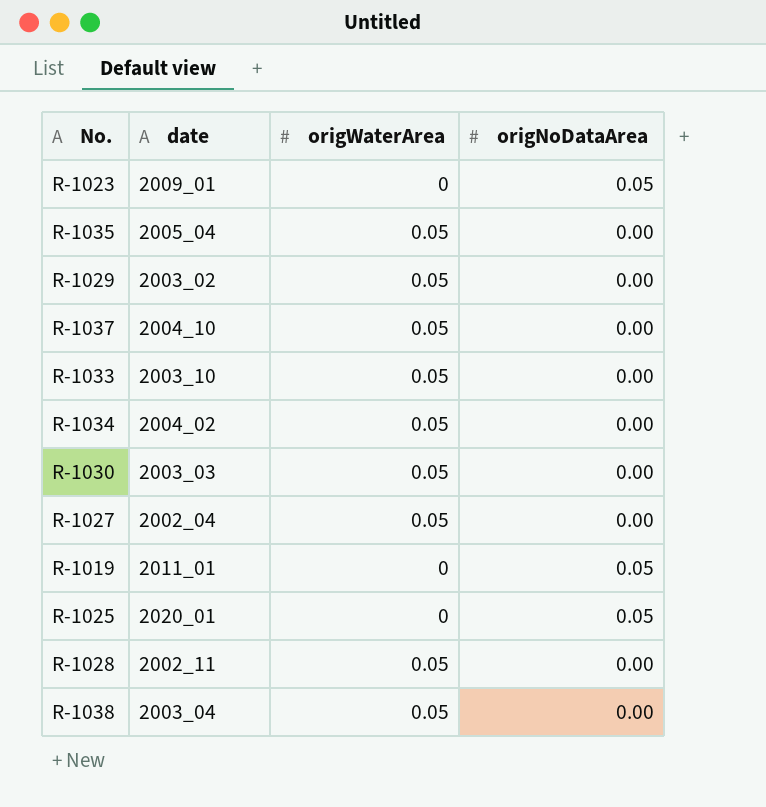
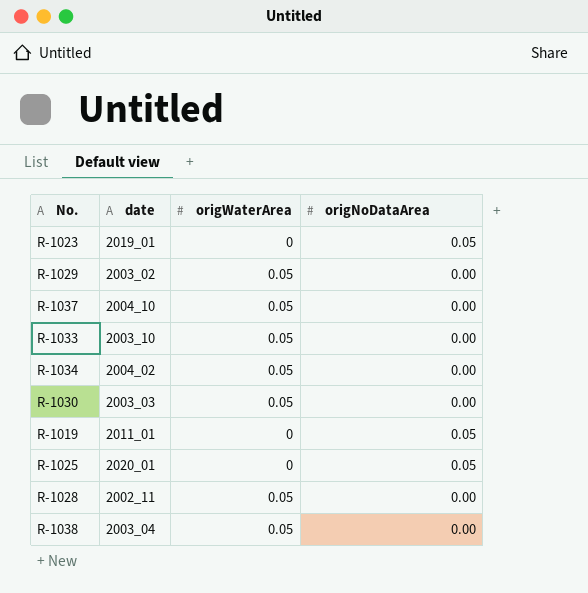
row R-1035: 2005_04 | 0.05 | 0.00 -> none
row R-1027: 2002_04 | 0.05 | 0.00 -> none
R-1023 | date: 2009_01 -> 2019_01

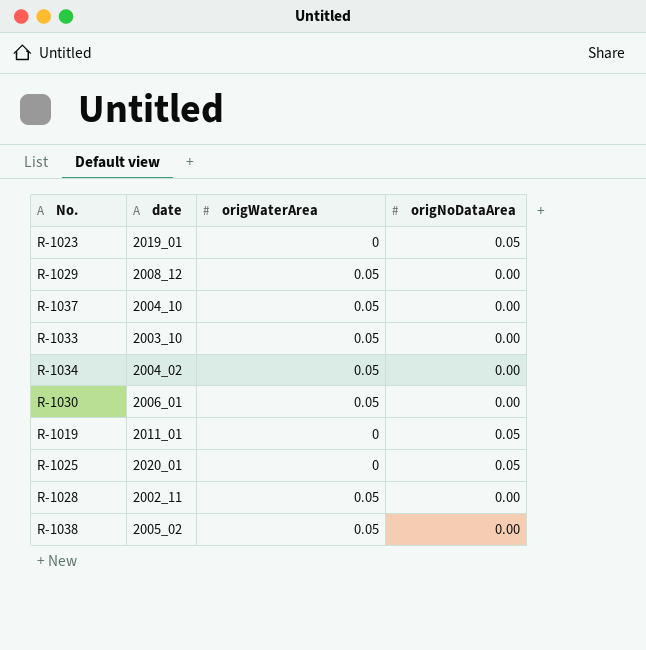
R-1029 | date: 2003_02 -> 2008_12
R-1030 | date: 2003_03 -> 2006_01
R-1038 | date: 2003_04 -> 2005_02

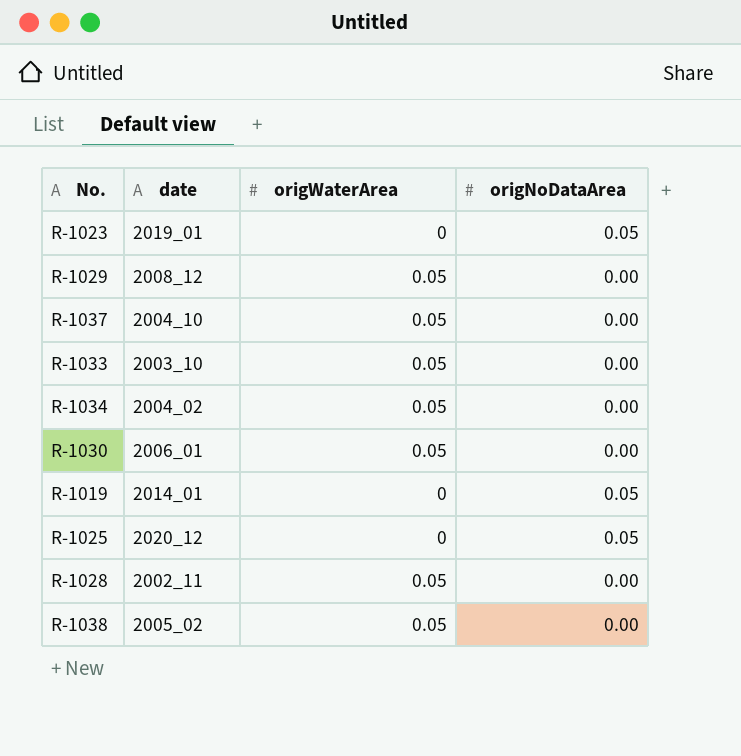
R-1019 | date: 2011_01 -> 2014_01
R-1025 | date: 2020_01 -> 2020_12

